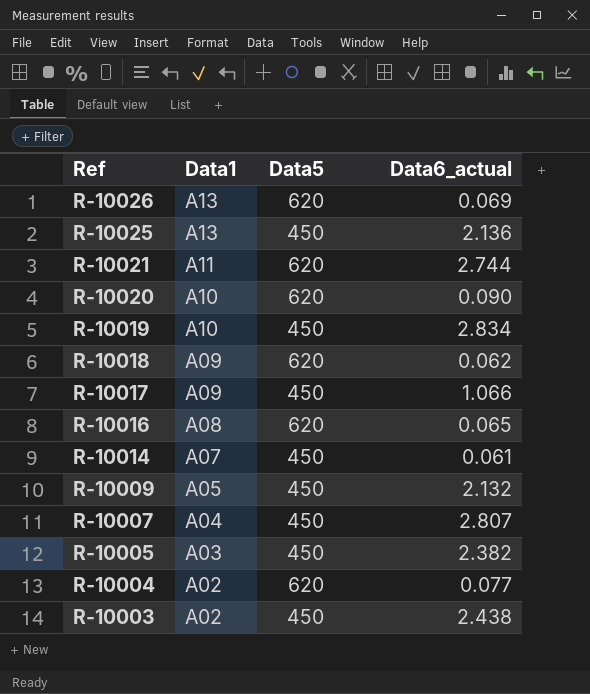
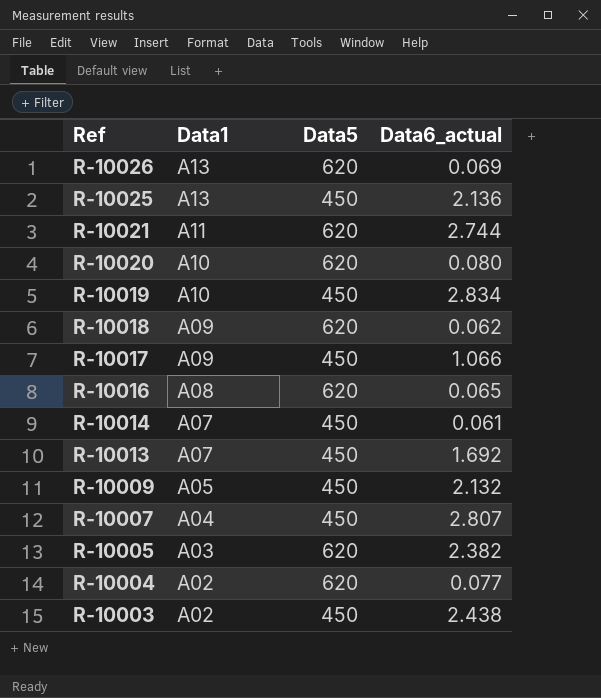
R-10020 | Data6_actual: 0.090 -> 0.080
row R-10013: none -> A07 | 450 | 1.692
R-10005 | Data5: 450 -> 620

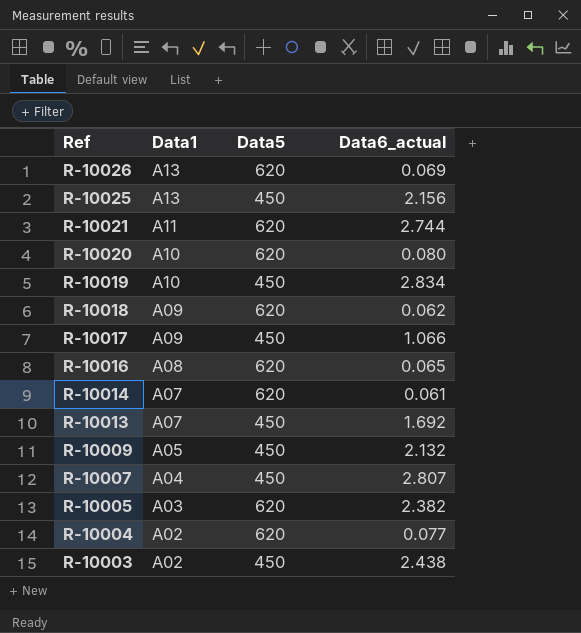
R-10025 | Data6_actual: 2.136 -> 2.156
R-10014 | Data5: 450 -> 620

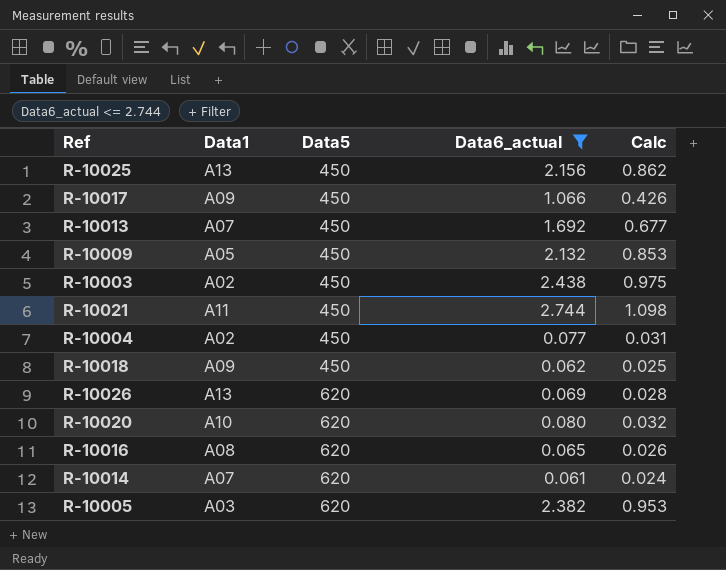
filter: none -> Data6_actual <= 2.744
row order: Ref descending -> Data5 ascending
column Calc | formula: none -> [Data6_actual] * 0.4
R-10021 | Data5: 620 -> 450
R-10004 | Data5: 620 -> 450
R-10018 | Data5: 620 -> 450

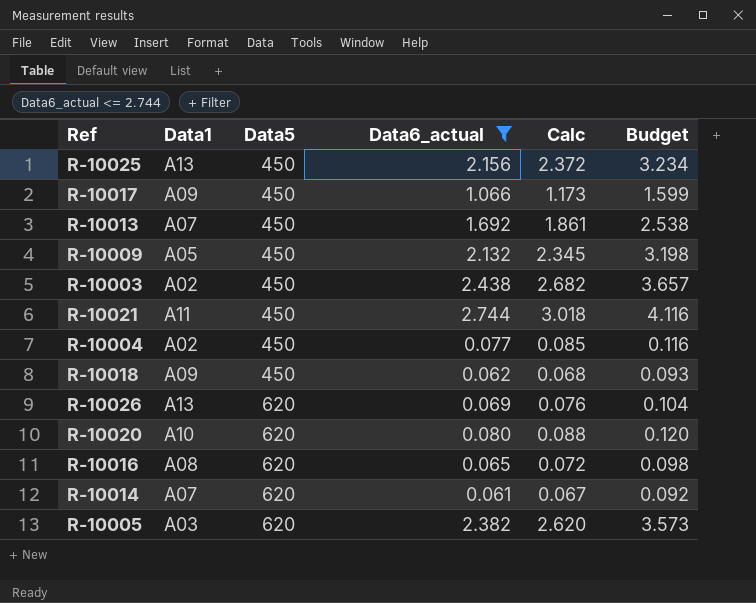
column Calc | formula: [Data6_actual] * 0.4 -> [Data6_actual] * 1.1
column Budget | formula: none -> [Data6_actual] * 1.5

